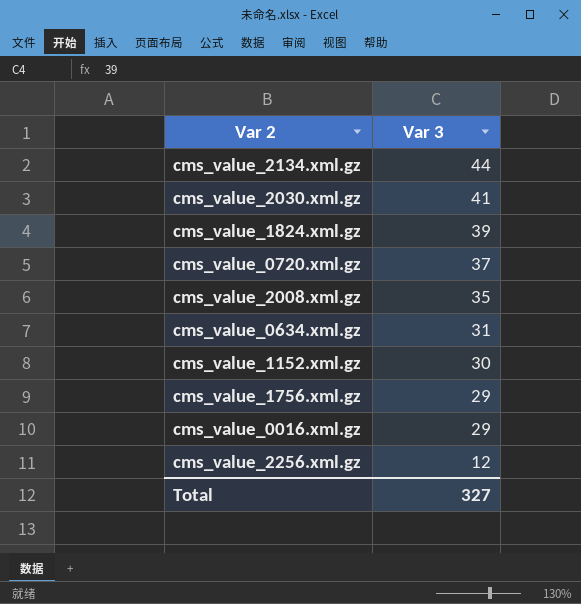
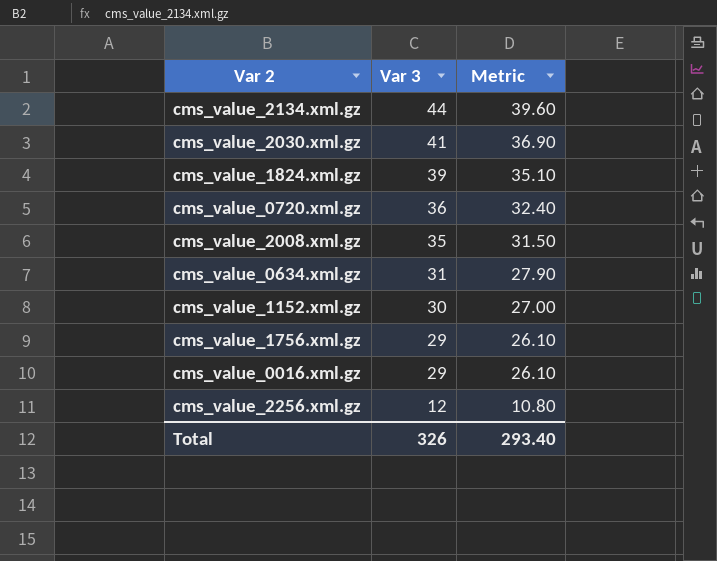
column Metric | formula: none -> [Var 3] * 0.9
cms_value_0720.xml.gz | Var 3: 37 -> 36
Total | Var 3: 327 -> 326

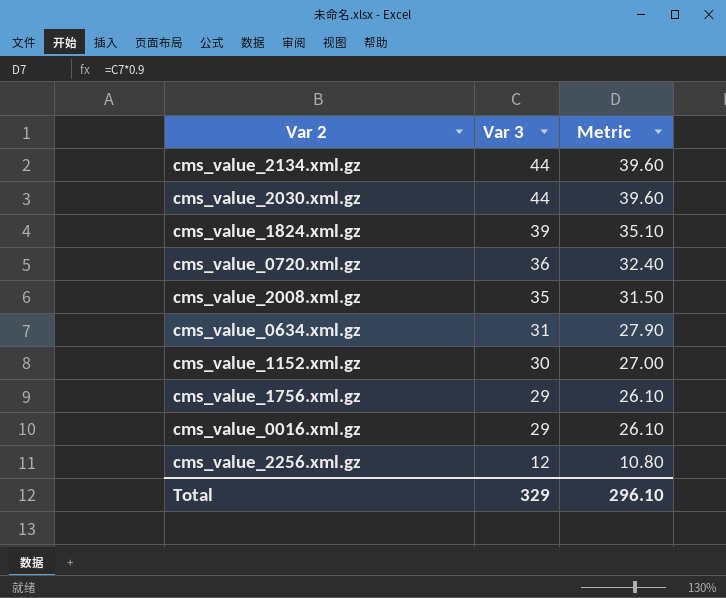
cms_value_2030.xml.gz | Var 3: 41 -> 44
cms_value_2030.xml.gz | Metric: 36.90 -> 39.60
Total | Var 3: 326 -> 329
Total | Metric: 293.40 -> 296.10

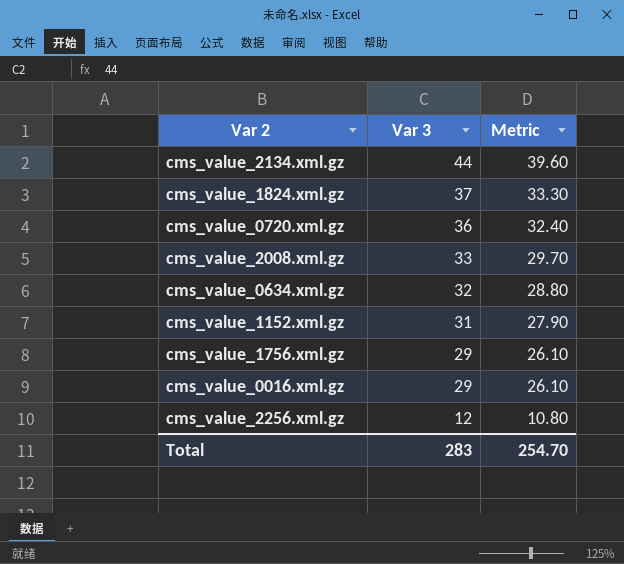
row cms_value_2030.xml.gz: 44 | 39.60 -> none
cms_value_1824.xml.gz | Var 3: 39 -> 37
cms_value_1824.xml.gz | Metric: 35.10 -> 33.30
cms_value_2008.xml.gz | Var 3: 35 -> 33
cms_value_2008.xml.gz | Metric: 31.50 -> 29.70
cms_value_0634.xml.gz | Var 3: 31 -> 32
cms_value_0634.xml.gz | Metric: 27.90 -> 28.80
cms_value_1152.xml.gz | Var 3: 30 -> 31
cms_value_1152.xml.gz | Metric: 27.00 -> 27.90
Total | Var 3: 329 -> 283
Total | Metric: 296.10 -> 254.70

